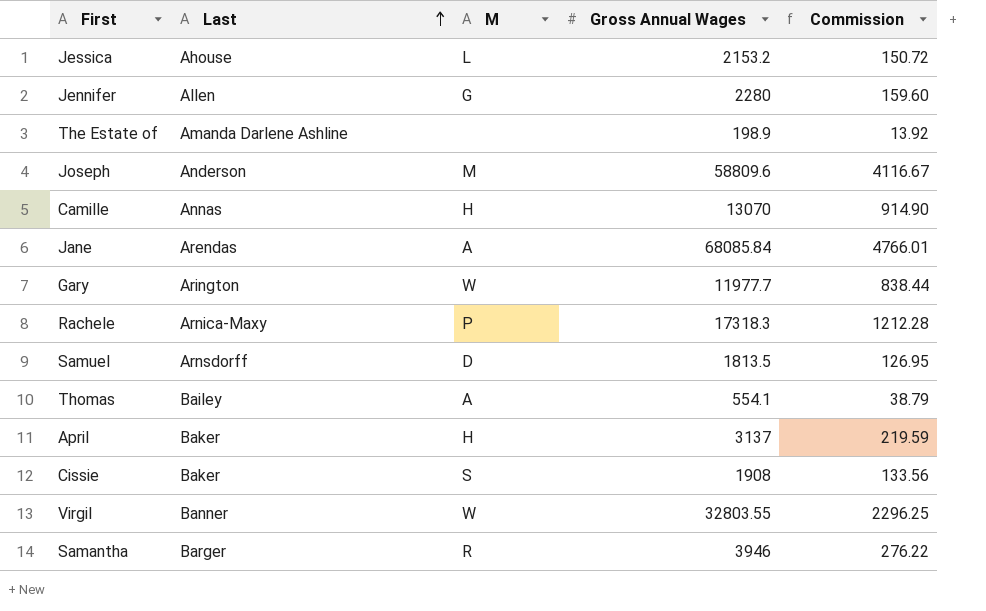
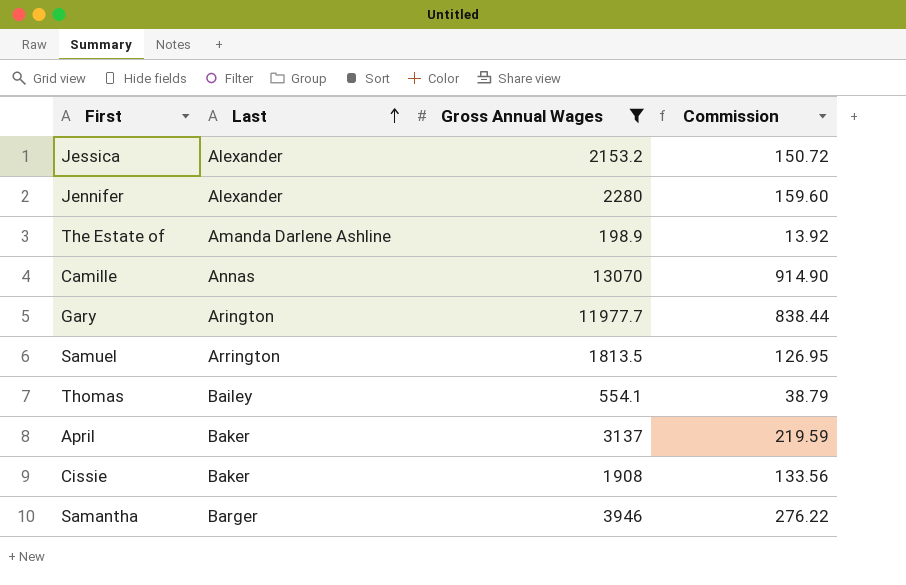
filter: none -> Gross Annual Wages <= 13070
column M | position: 3 -> none
Jessica | Last: Ahouse -> Alexander
Jennifer | Last: Allen -> Alexander
Samuel | Last: Arnsdorff -> Arrington

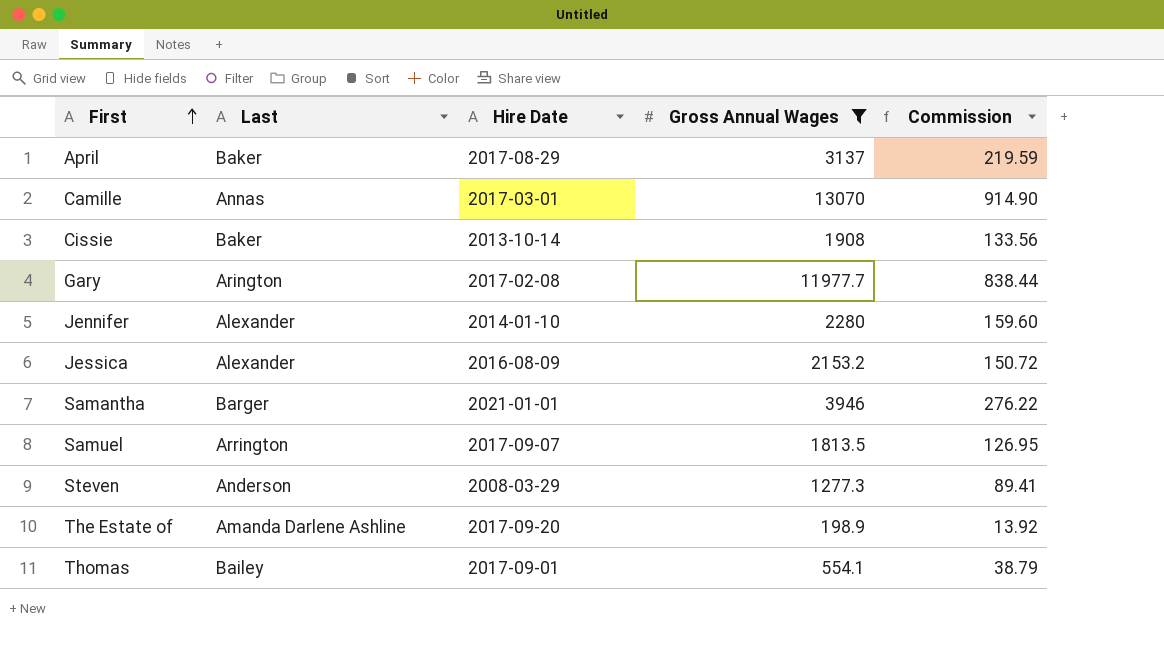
row order: Last ascending -> First ascending
column Hire Date | position: none -> 3
row Steven: none -> Anderson | 2008-03-29 | 1277.3 | 89.41

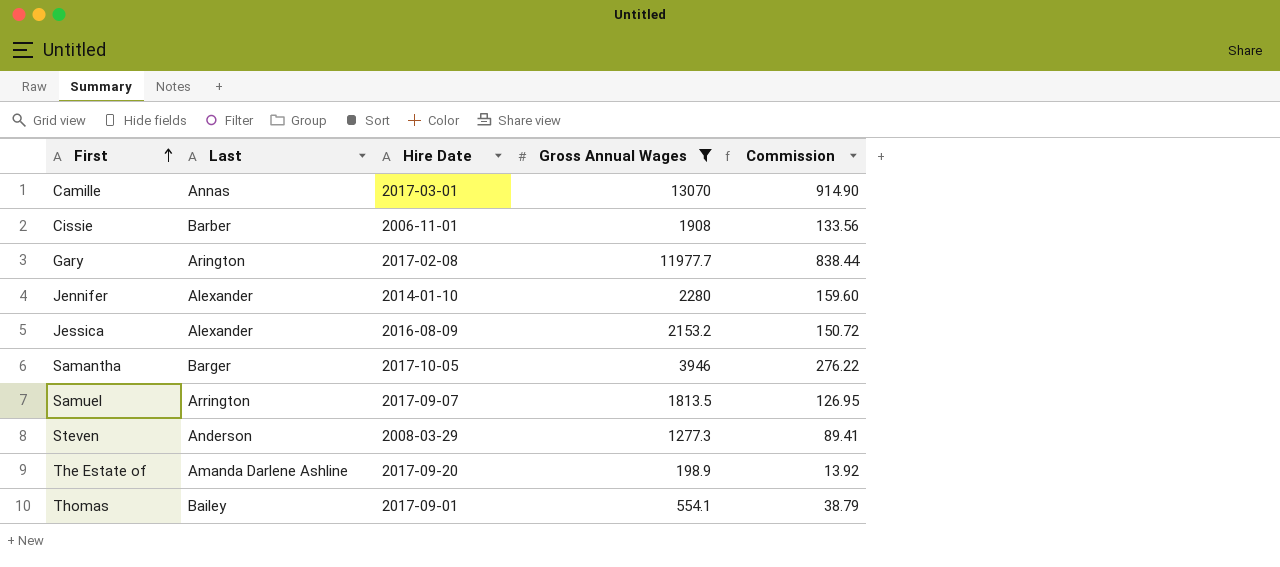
row April: Baker | 2017-08-29 | 3137 | 219.59 -> none
Cissie | Last: Baker -> Barber
Cissie | Hire Date: 2013-10-14 -> 2006-11-01
Samantha | Hire Date: 2021-01-01 -> 2017-10-05

